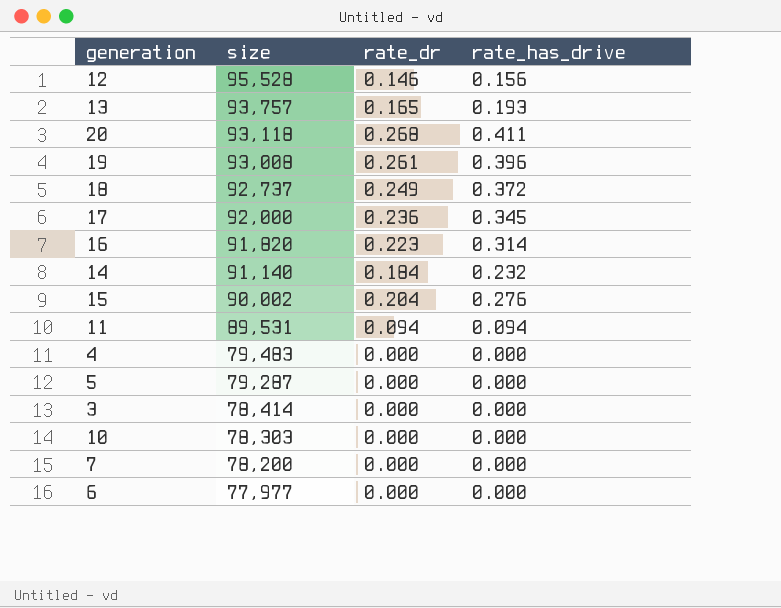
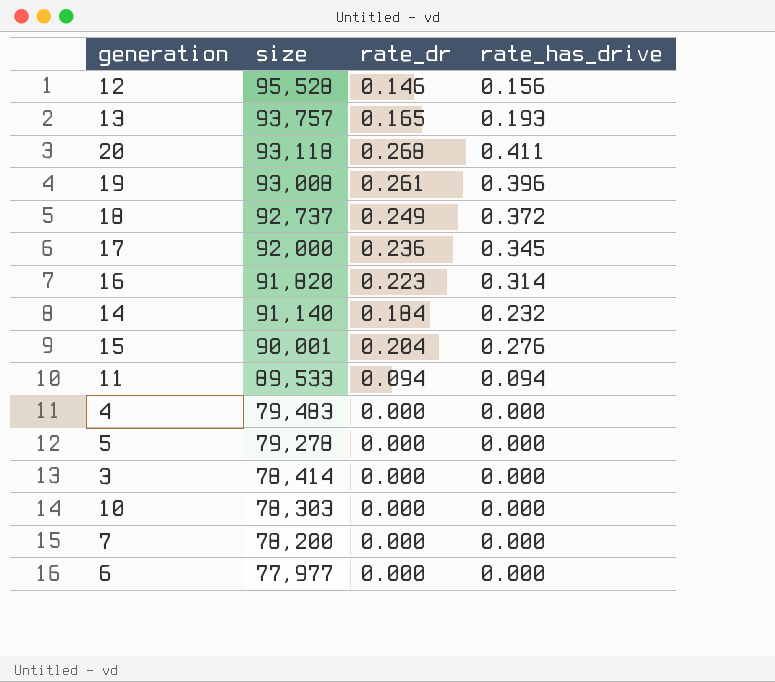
15 | size: 90,002 -> 90,001
11 | size: 89,531 -> 89,533
5 | size: 79,287 -> 79,278

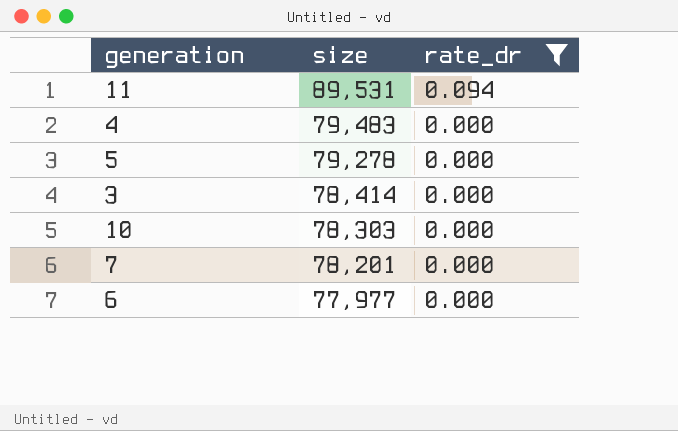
filter: none -> rate_dr <= 0.094
column rate_has_drive | position: 4 -> none
11 | size: 89,533 -> 89,531
7 | size: 78,200 -> 78,201

